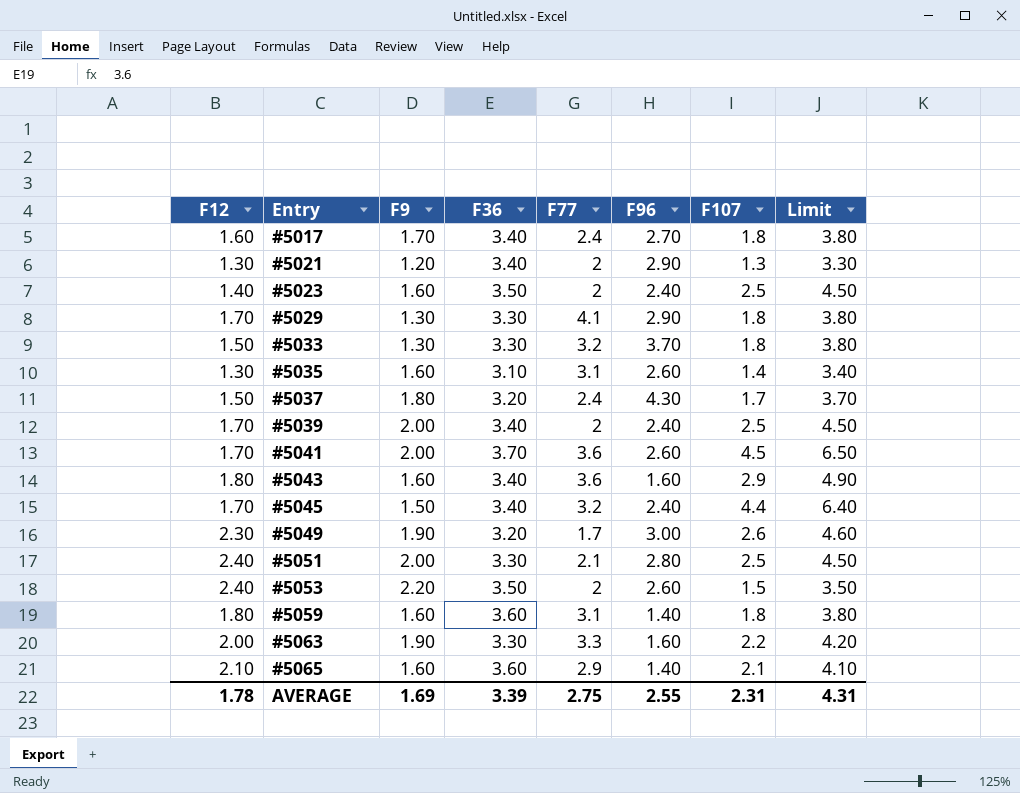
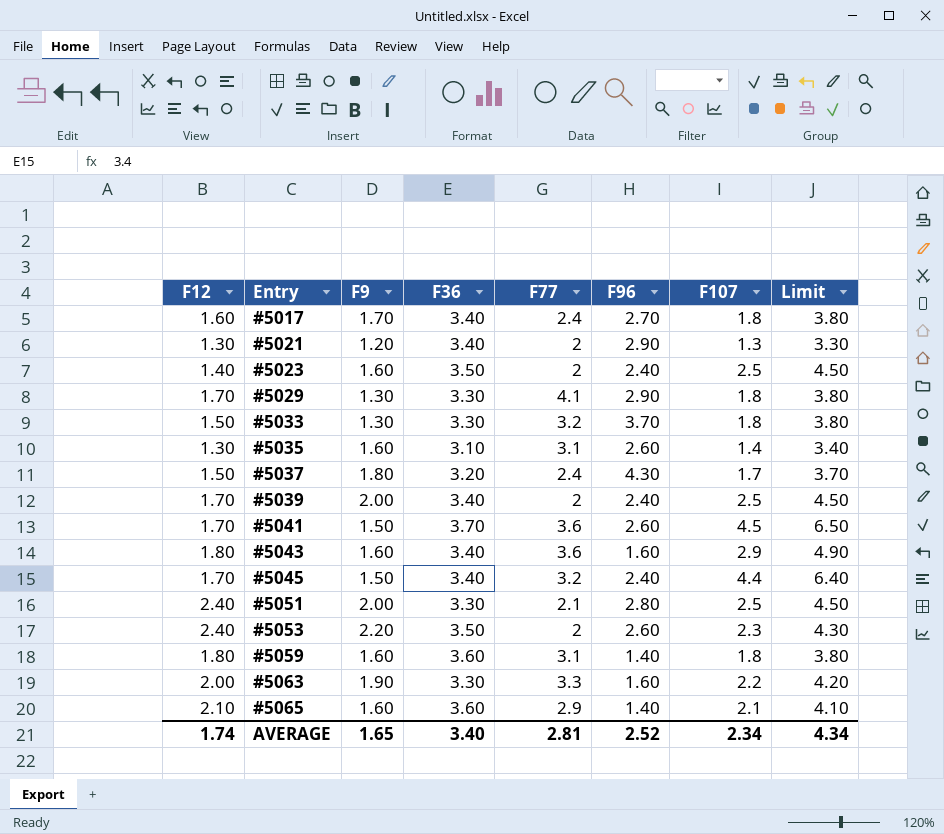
row #5049: 2.30 | 1.90 | 3.20 | 1.7 | 3.00 | 2.6 | 4.60 -> none
#5041 | F9: 2.00 -> 1.50
#5053 | F107: 1.5 -> 2.3
#5053 | Limit: 3.50 -> 4.30
AVERAGE | F12: 1.78 -> 1.74
AVERAGE | F9: 1.69 -> 1.65
AVERAGE | F36: 3.39 -> 3.40
AVERAGE | F77: 2.75 -> 2.81
AVERAGE | F96: 2.55 -> 2.52
AVERAGE | F107: 2.31 -> 2.34
AVERAGE | Limit: 4.31 -> 4.34

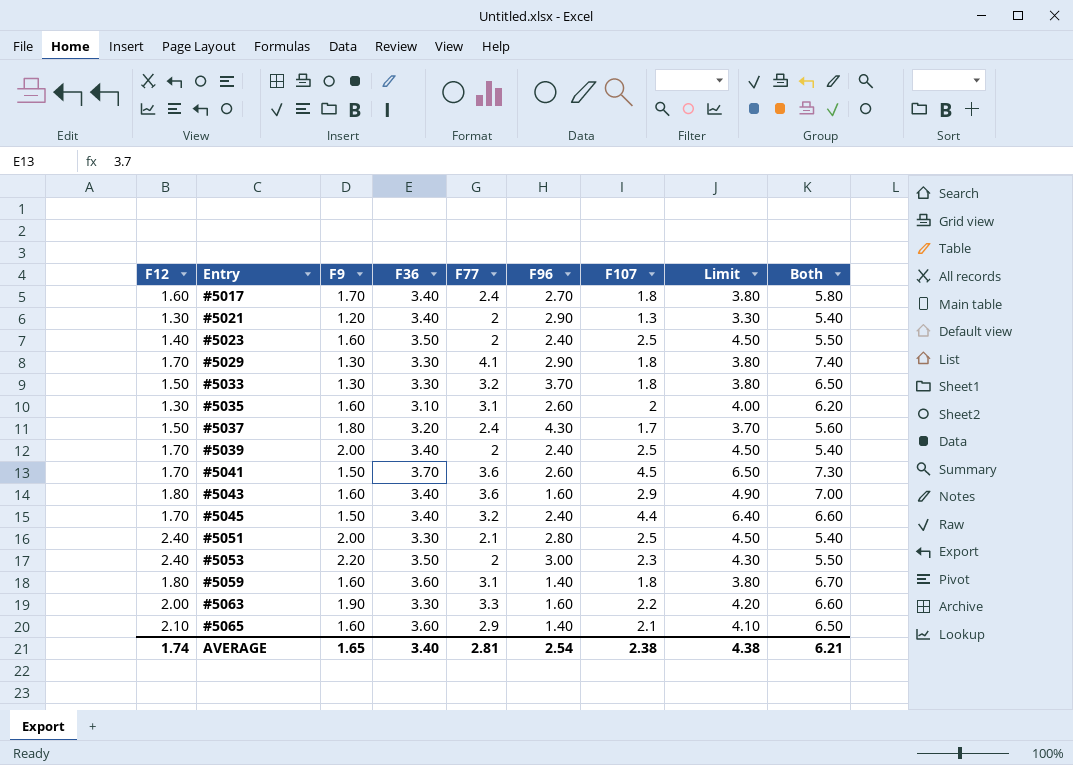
column Both | formula: none -> [F36] + [F77]
#5035 | F107: 1.4 -> 2
#5035 | Limit: 3.40 -> 4.00
#5053 | F96: 2.60 -> 3.00
AVERAGE | F96: 2.52 -> 2.54
AVERAGE | F107: 2.34 -> 2.38
AVERAGE | Limit: 4.34 -> 4.38

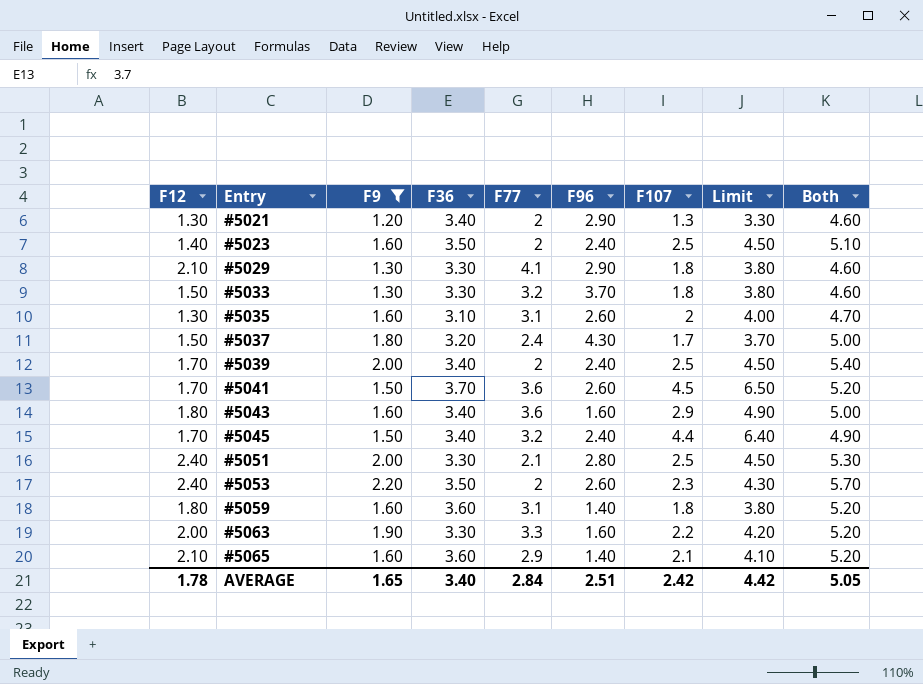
filter: none -> F9 != 1.70
column Both | formula: [F36] + [F77] -> [F9] + [F36]
#5029 | F12: 1.70 -> 2.10
#5053 | F96: 3.00 -> 2.60
AVERAGE | F12: 1.74 -> 1.78
AVERAGE | F77: 2.81 -> 2.84
AVERAGE | F96: 2.54 -> 2.51
AVERAGE | F107: 2.38 -> 2.42
AVERAGE | Limit: 4.38 -> 4.42
AVERAGE | Both: 6.21 -> 5.05

